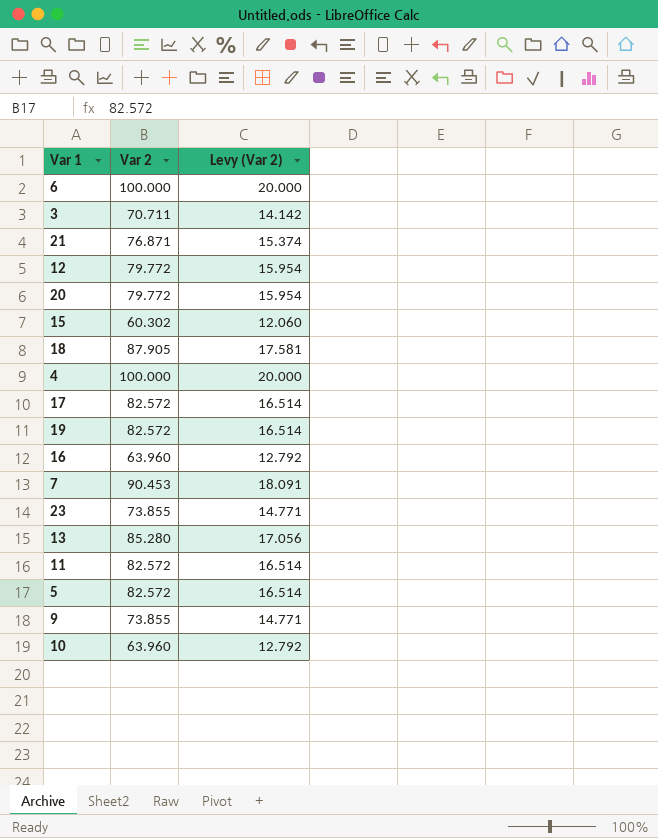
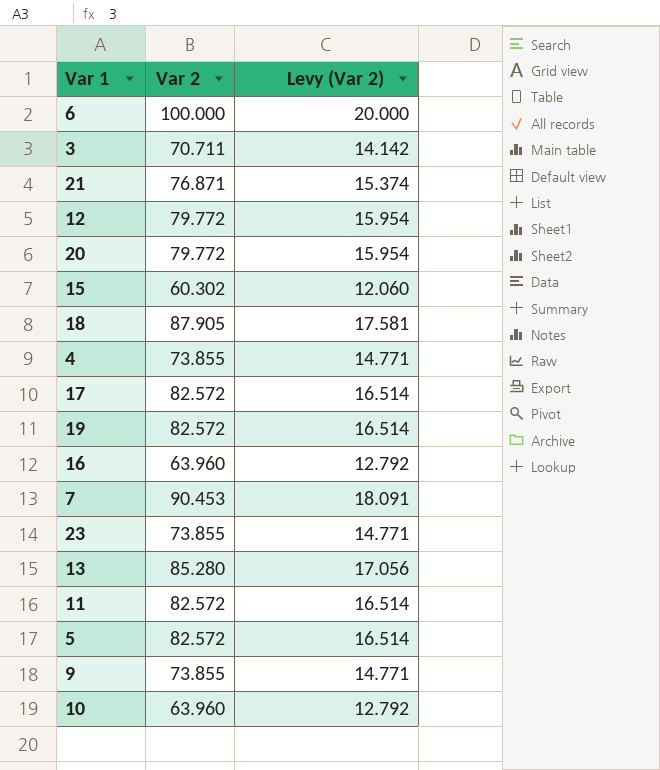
4 | Var 2: 100.000 -> 73.855
4 | Levy (Var 2): 20.000 -> 14.771

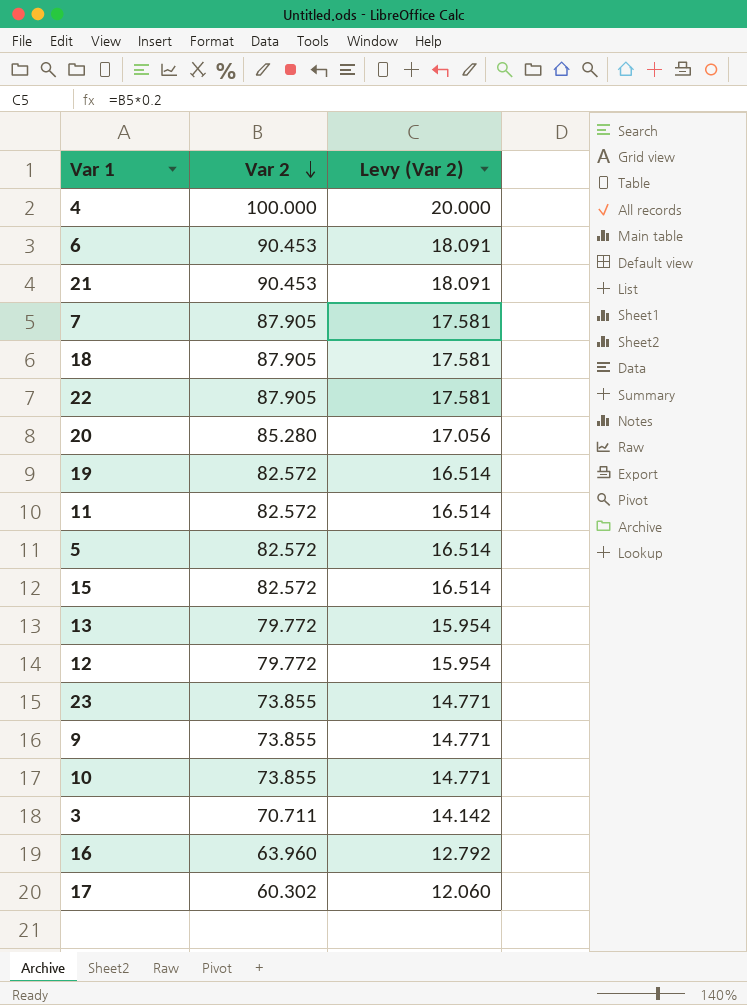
row order: none -> Var 2 descending
4 | Var 2: 73.855 -> 100.000
4 | Levy (Var 2): 14.771 -> 20.000
6 | Var 2: 100.000 -> 90.453
6 | Levy (Var 2): 20.000 -> 18.091
21 | Var 2: 76.871 -> 90.453
21 | Levy (Var 2): 15.374 -> 18.091
7 | Var 2: 90.453 -> 87.905
7 | Levy (Var 2): 18.091 -> 17.581
row 22: none -> 87.905 | 17.581
20 | Var 2: 79.772 -> 85.280
20 | Levy (Var 2): 15.954 -> 17.056
15 | Var 2: 60.302 -> 82.572
15 | Levy (Var 2): 12.060 -> 16.514
13 | Var 2: 85.280 -> 79.772
13 | Levy (Var 2): 17.056 -> 15.954
10 | Var 2: 63.960 -> 73.855
10 | Levy (Var 2): 12.792 -> 14.771
17 | Var 2: 82.572 -> 60.302
17 | Levy (Var 2): 16.514 -> 12.060

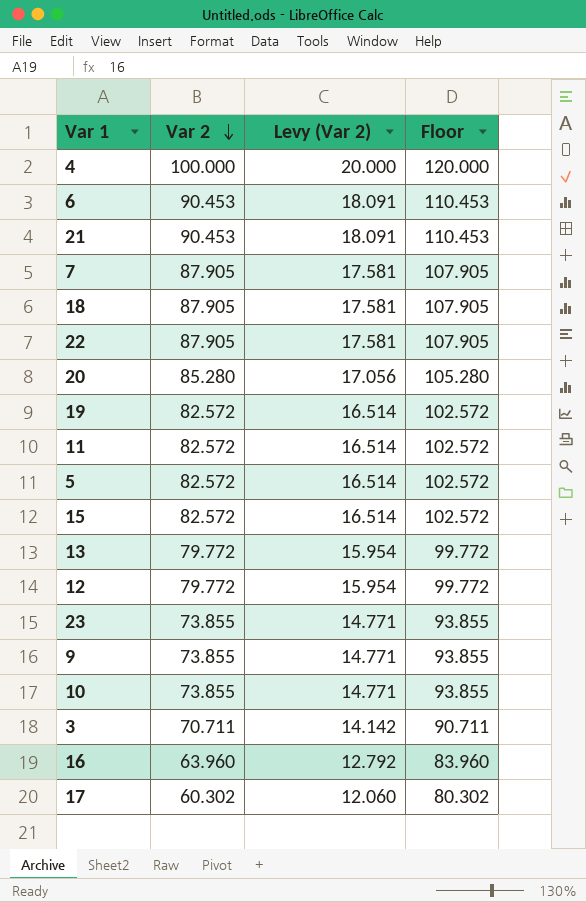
column Floor | formula: none -> [Var 2] + 20

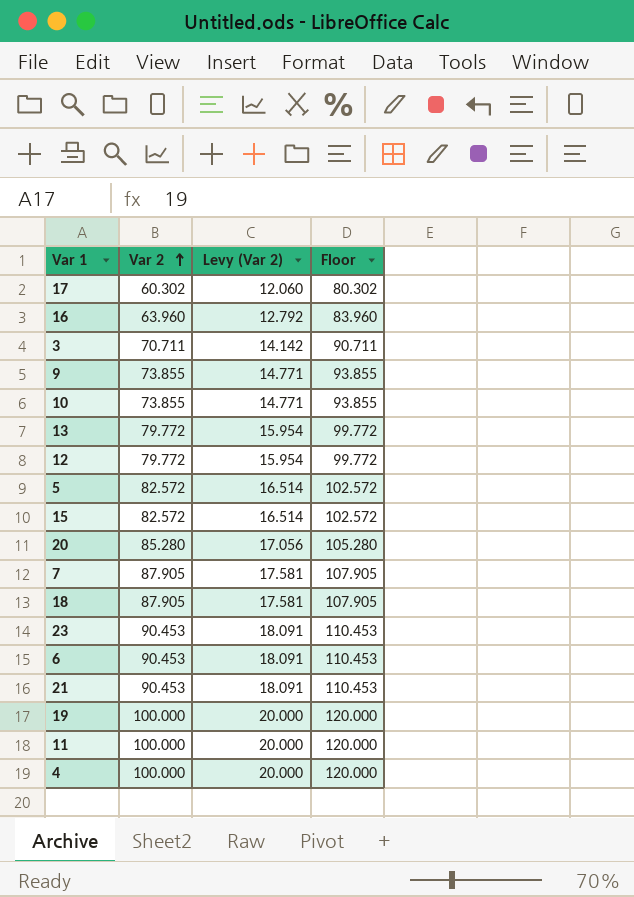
row order: Var 2 descending -> Var 2 ascending
row 22: 87.905 | 17.581 | 107.905 -> none
23 | Var 2: 73.855 -> 90.453
23 | Levy (Var 2): 14.771 -> 18.091
23 | Floor: 93.855 -> 110.453
19 | Var 2: 82.572 -> 100.000
19 | Levy (Var 2): 16.514 -> 20.000
19 | Floor: 102.572 -> 120.000
11 | Var 2: 82.572 -> 100.000
11 | Levy (Var 2): 16.514 -> 20.000
11 | Floor: 102.572 -> 120.000

